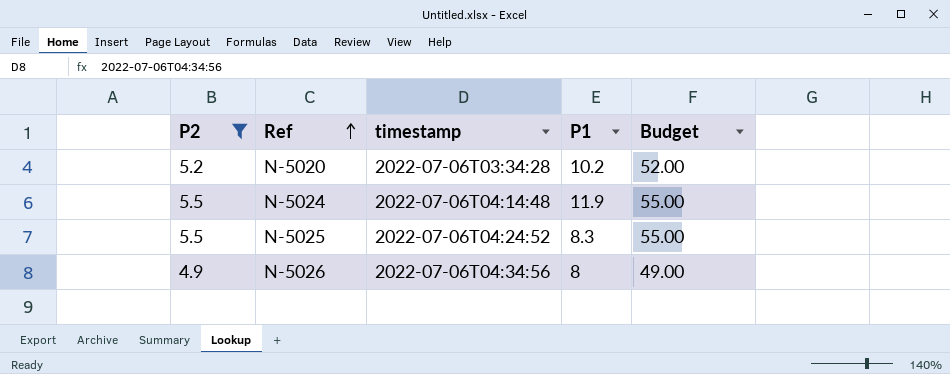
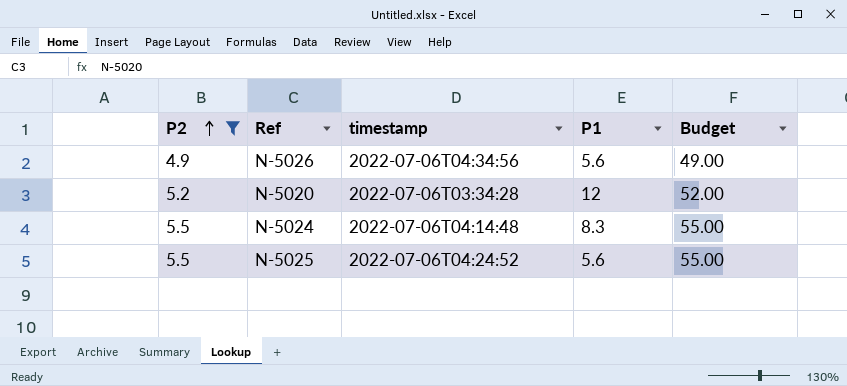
row order: Ref ascending -> P2 ascending
N-5026 | P1: 8 -> 5.6
N-5020 | P1: 10.2 -> 12
N-5024 | P1: 11.9 -> 8.3
N-5025 | P1: 8.3 -> 5.6

